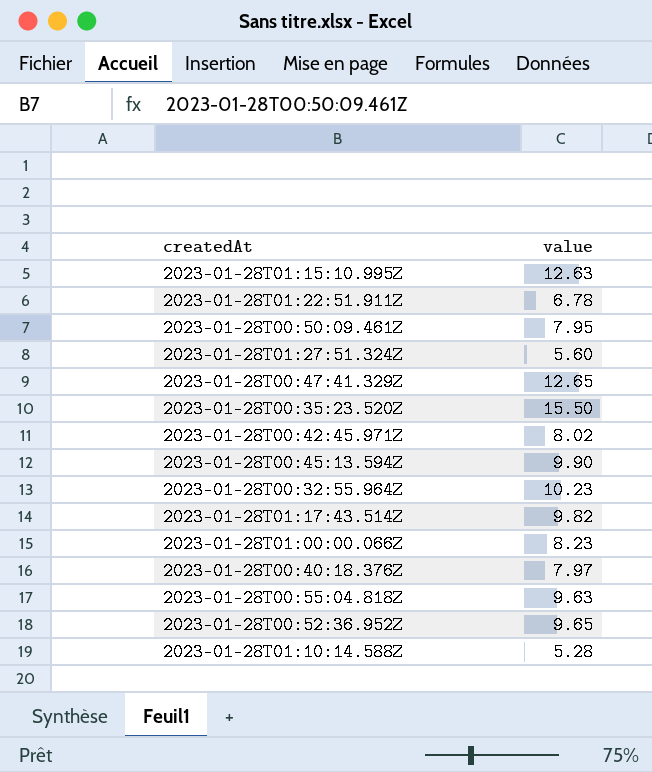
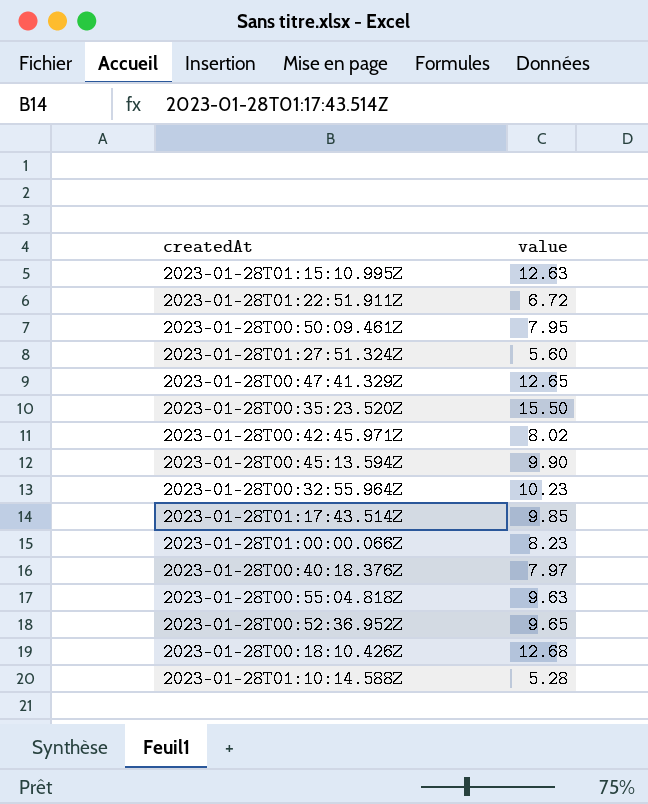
2023-01-28T01:22:51.911Z | value: 6.78 -> 6.72
2023-01-28T01:17:43.514Z | value: 9.82 -> 9.85
row 2023-01-28T00:18:10.426Z: none -> 12.68

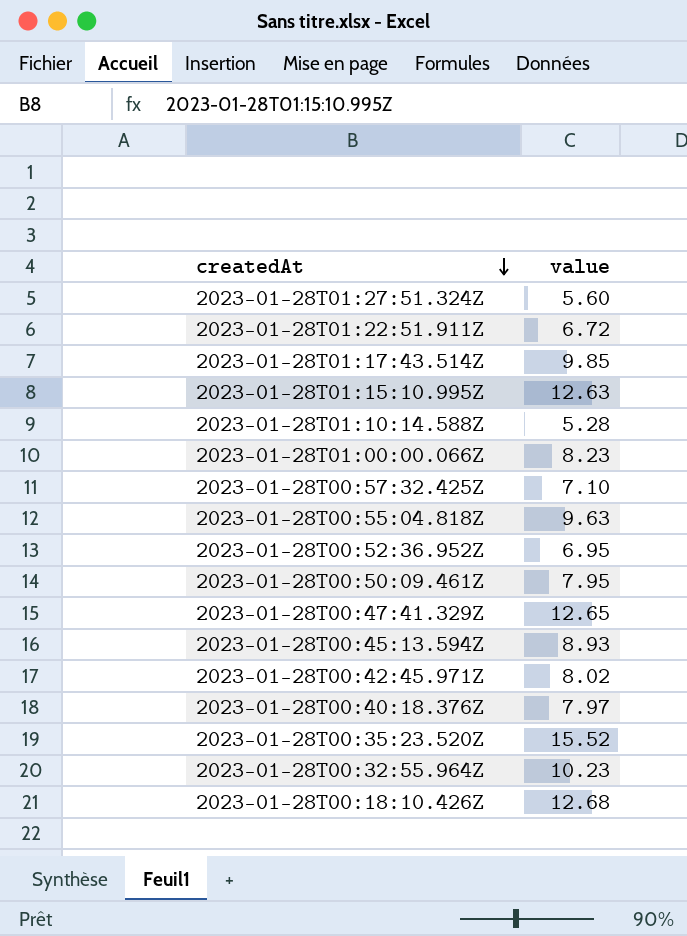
row order: none -> createdAt descending
row 2023-01-28T00:57:32.425Z: none -> 7.10
2023-01-28T00:52:36.952Z | value: 9.65 -> 6.95
2023-01-28T00:45:13.594Z | value: 9.90 -> 8.93
2023-01-28T00:35:23.520Z | value: 15.50 -> 15.52

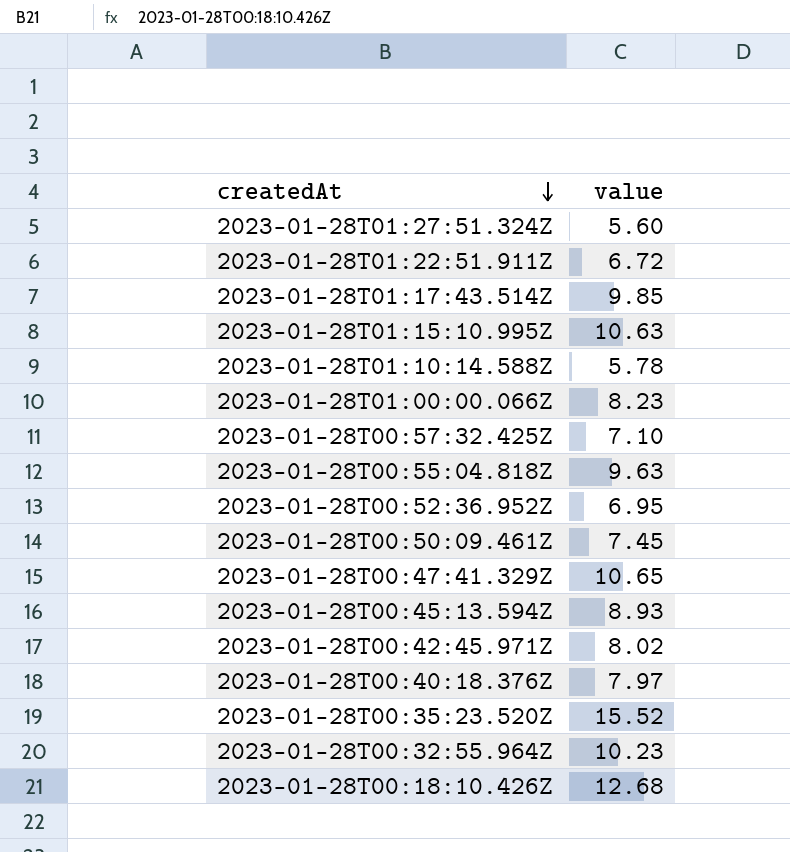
2023-01-28T01:15:10.995Z | value: 12.63 -> 10.63
2023-01-28T01:10:14.588Z | value: 5.28 -> 5.78
2023-01-28T00:50:09.461Z | value: 7.95 -> 7.45
2023-01-28T00:47:41.329Z | value: 12.65 -> 10.65

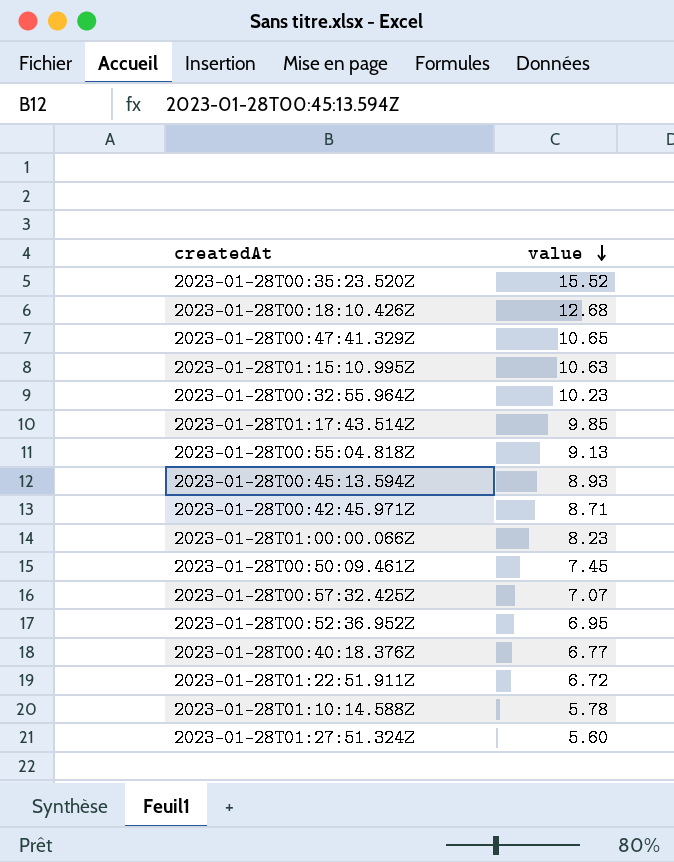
row order: createdAt descending -> value descending
2023-01-28T00:55:04.818Z | value: 9.63 -> 9.13
2023-01-28T00:42:45.971Z | value: 8.02 -> 8.71
2023-01-28T00:57:32.425Z | value: 7.10 -> 7.07
2023-01-28T00:40:18.376Z | value: 7.97 -> 6.77

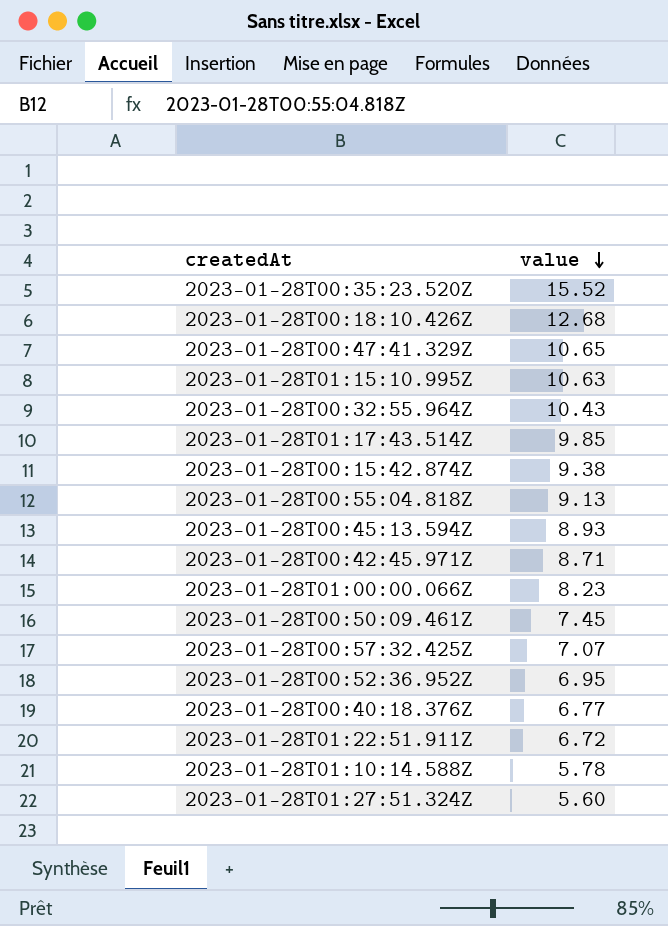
2023-01-28T00:32:55.964Z | value: 10.23 -> 10.43
row 2023-01-28T00:15:42.874Z: none -> 9.38

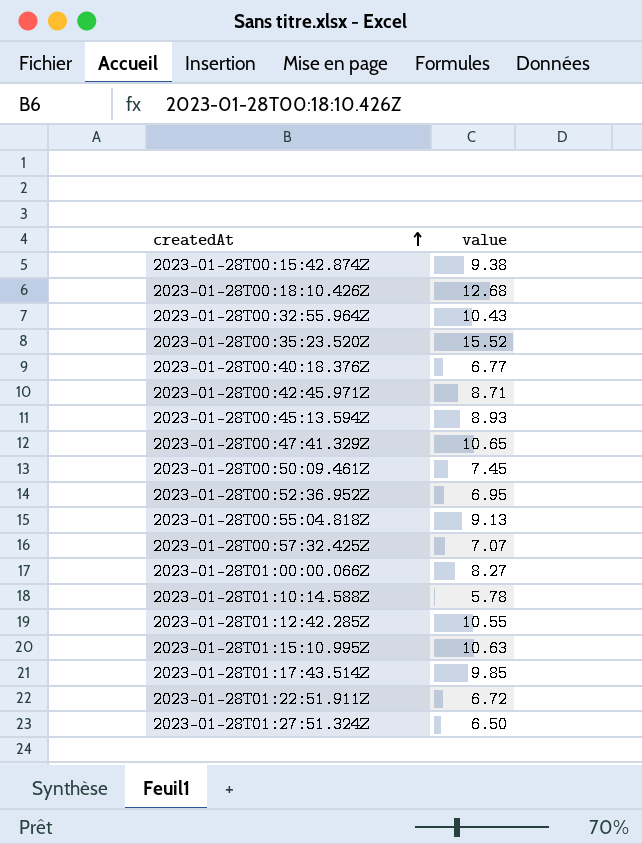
row order: value descending -> createdAt ascending
2023-01-28T01:00:00.066Z | value: 8.23 -> 8.27
row 2023-01-28T01:12:42.285Z: none -> 10.55
2023-01-28T01:27:51.324Z | value: 5.60 -> 6.50

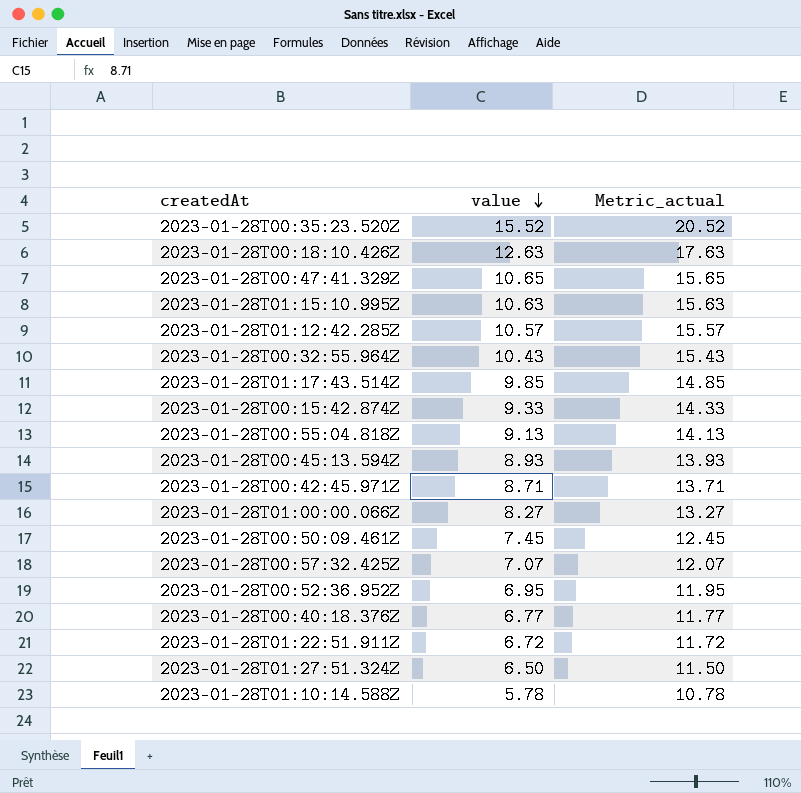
row order: createdAt ascending -> value descending
column Metric_actual | formula: none -> [value] + 5
2023-01-28T00:18:10.426Z | value: 12.68 -> 12.63
2023-01-28T01:12:42.285Z | value: 10.55 -> 10.57
2023-01-28T00:15:42.874Z | value: 9.38 -> 9.33

